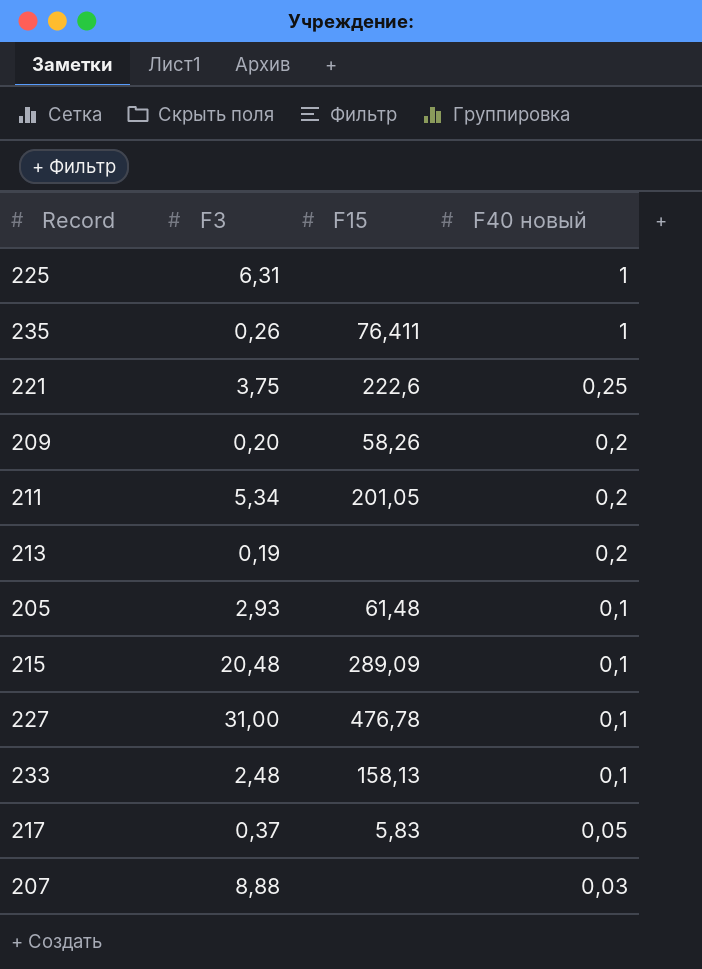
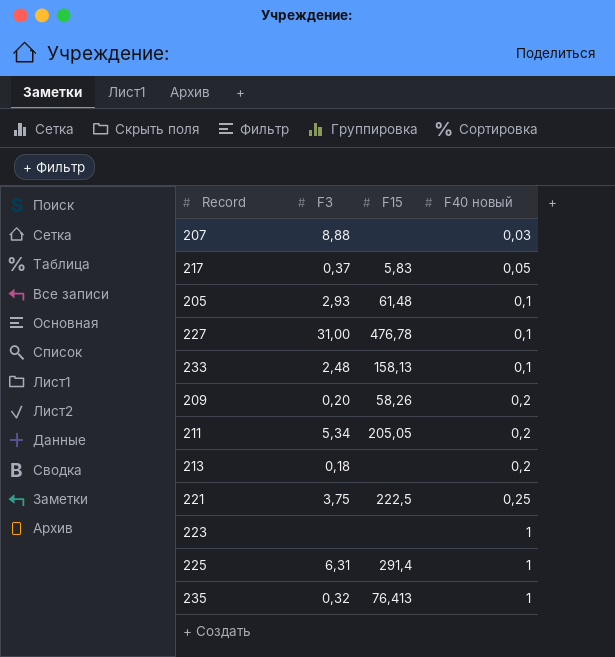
row order: F40 новый descending -> F40 новый ascending
row 215: 20,48 | 289,09 | 0,1 -> none
211 | F15: 201,05 -> 205,05
213 | F3: 0,19 -> 0,18
221 | F15: 222,6 -> 222,5
row 223: none -> none | none | 1
225 | F15: none -> 291,4
235 | F3: 0,26 -> 0,32
235 | F15: 76,411 -> 76,413

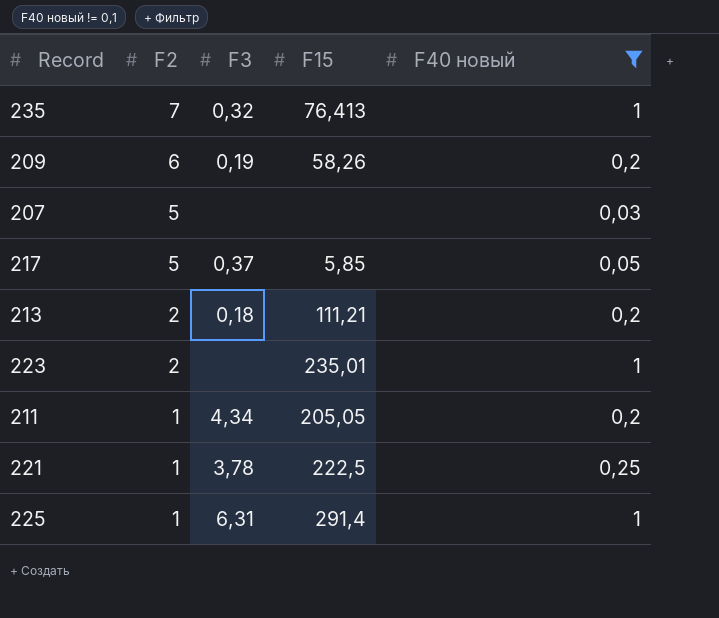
filter: none -> F40 новый != 0,1
row order: F40 новый ascending -> F2 descending
column F2 | position: none -> 2
209 | F3: 0,20 -> 0,19
207 | F3: 8,88 -> none
217 | F15: 5,83 -> 5,85
213 | F15: none -> 111,21
223 | F15: none -> 235,01
211 | F3: 5,34 -> 4,34
221 | F3: 3,75 -> 3,78

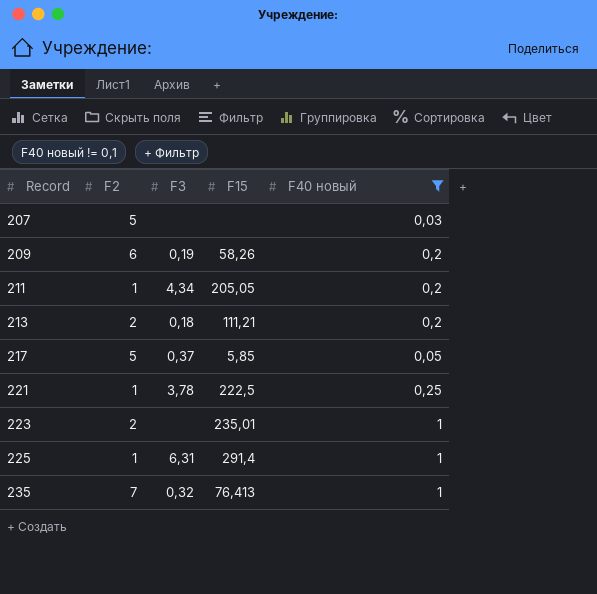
row order: F2 descending -> Record ascending

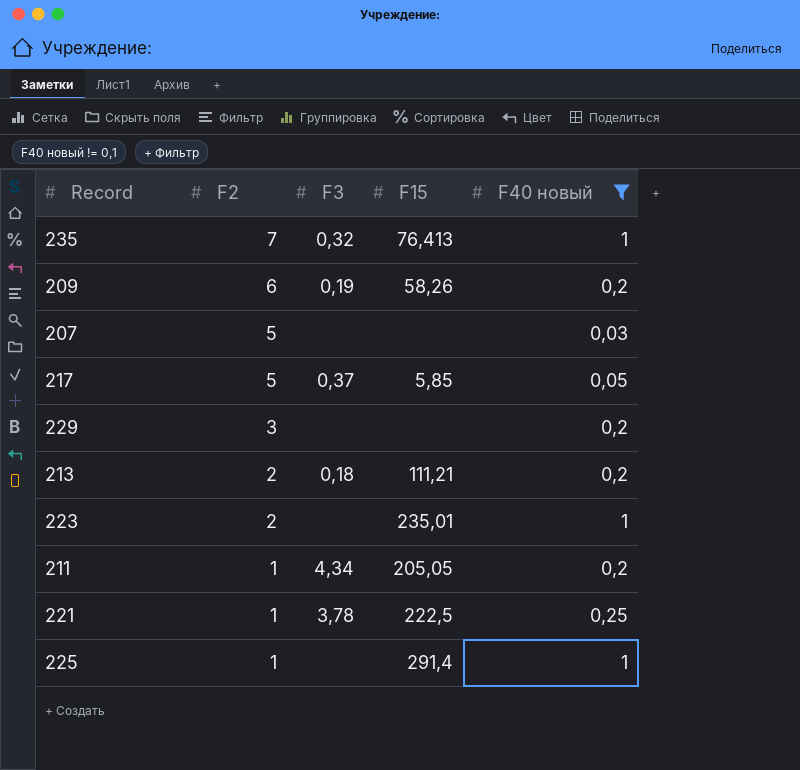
row order: Record ascending -> F2 descending
row 229: none -> 3 | none | none | 0,2
225 | F3: 6,31 -> none

